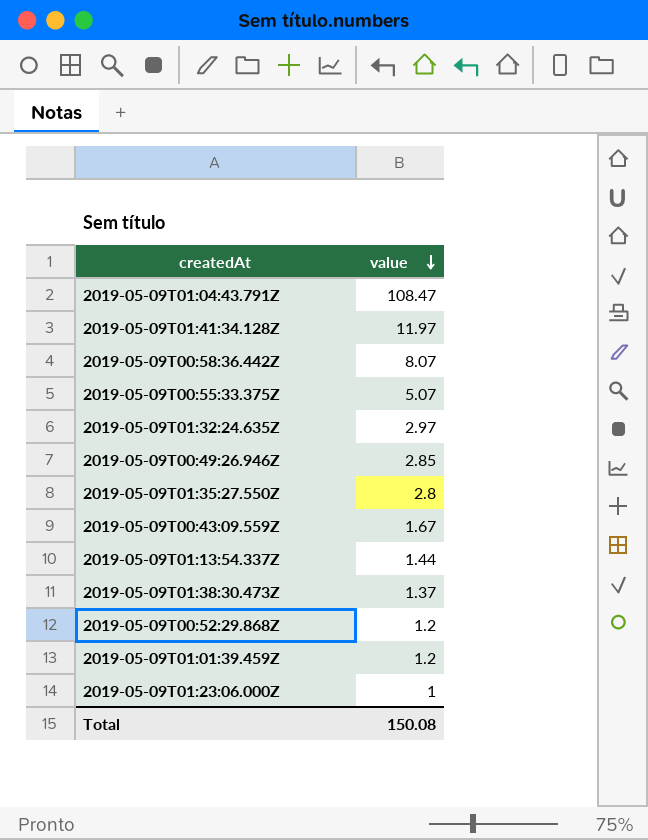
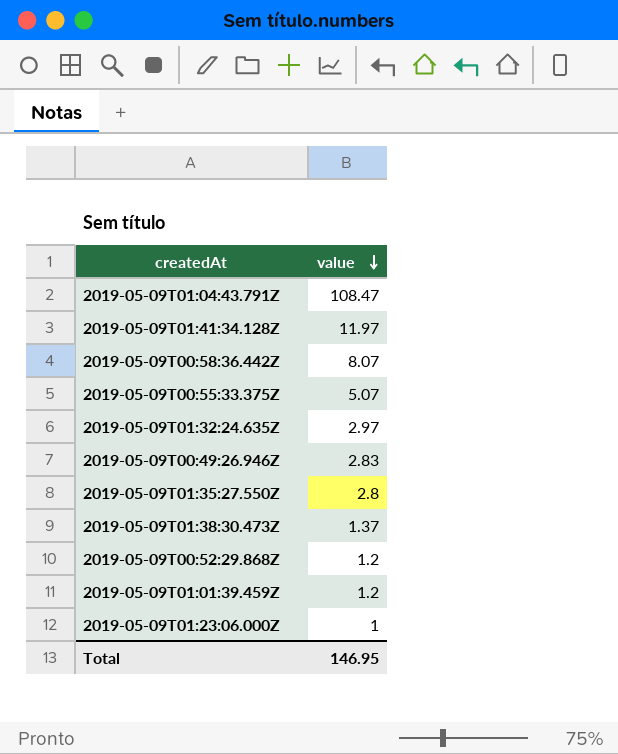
row 2019-05-09T00:43:09.559Z: 1.67 -> none
row 2019-05-09T01:13:54.337Z: 1.44 -> none
2019-05-09T00:49:26.946Z | value: 2.85 -> 2.83
Total | value: 150.08 -> 146.95

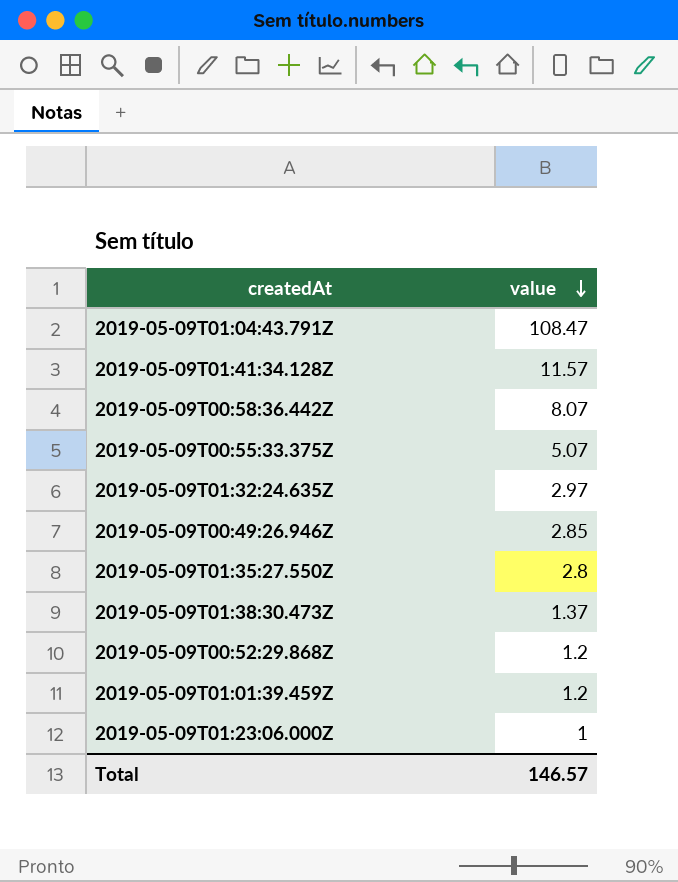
2019-05-09T01:41:34.128Z | value: 11.97 -> 11.57
2019-05-09T00:49:26.946Z | value: 2.83 -> 2.85
Total | value: 146.95 -> 146.57

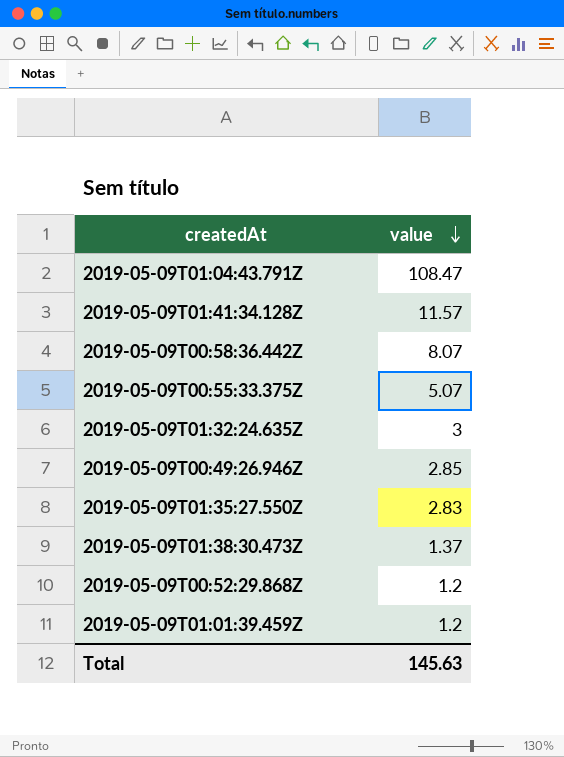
row 2019-05-09T01:23:06.000Z: 1 -> none
2019-05-09T01:32:24.635Z | value: 2.97 -> 3
2019-05-09T01:35:27.550Z | value: 2.8 -> 2.83
Total | value: 146.57 -> 145.63

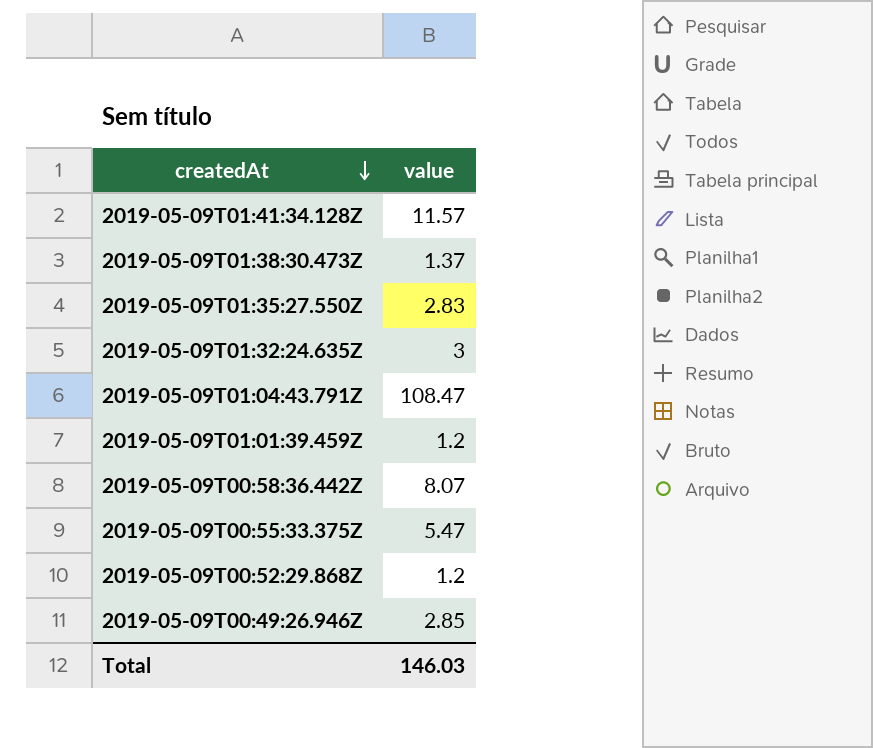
row order: value descending -> createdAt descending
2019-05-09T00:55:33.375Z | value: 5.07 -> 5.47
Total | value: 145.63 -> 146.03

